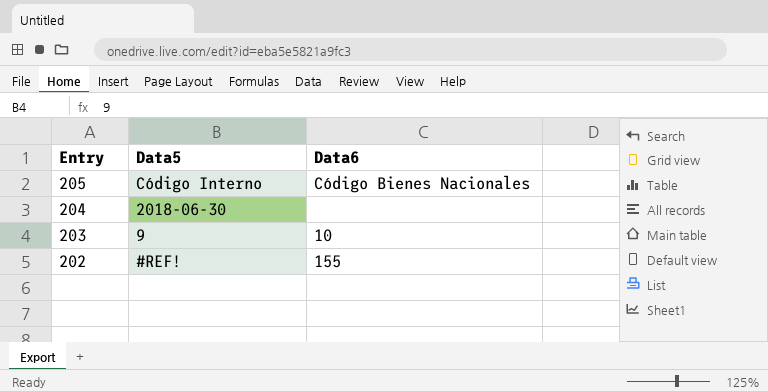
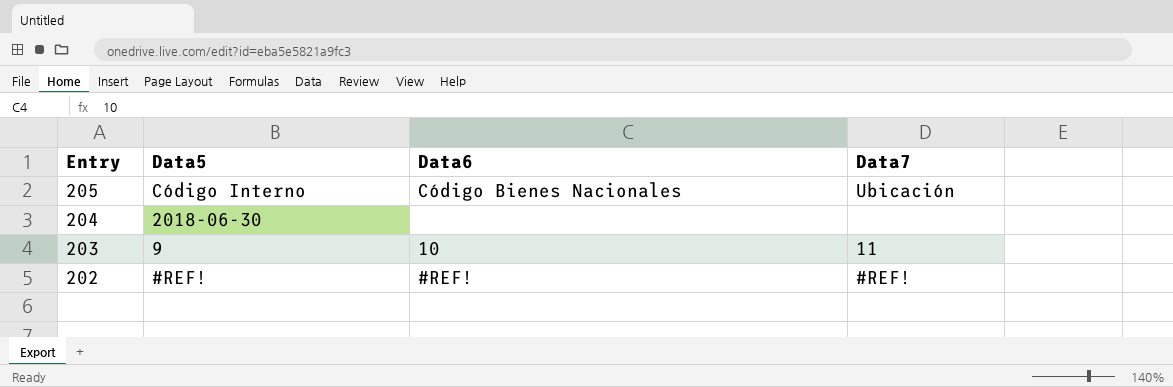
column Data7 | position: none -> 4
202 | Data6: 155 -> #REF!

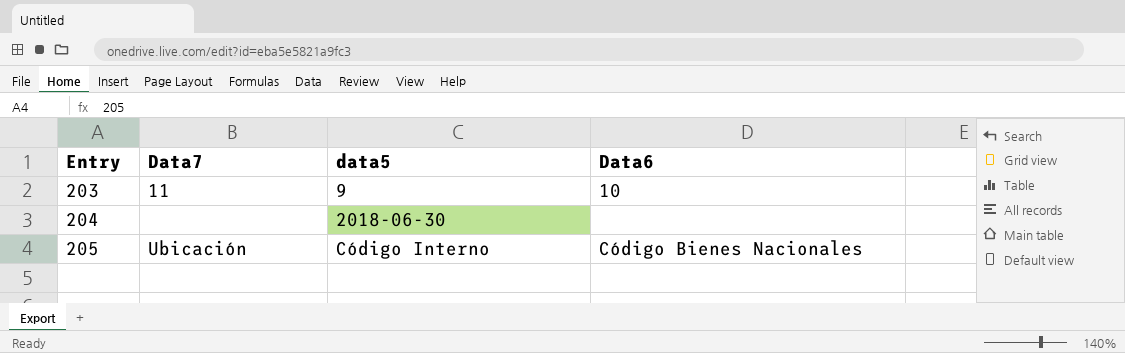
row order: Entry descending -> Entry ascending
column Data7 | position: 4 -> 2
column name: Data5 -> data5
row 202: #REF! | #REF! | #REF! -> none

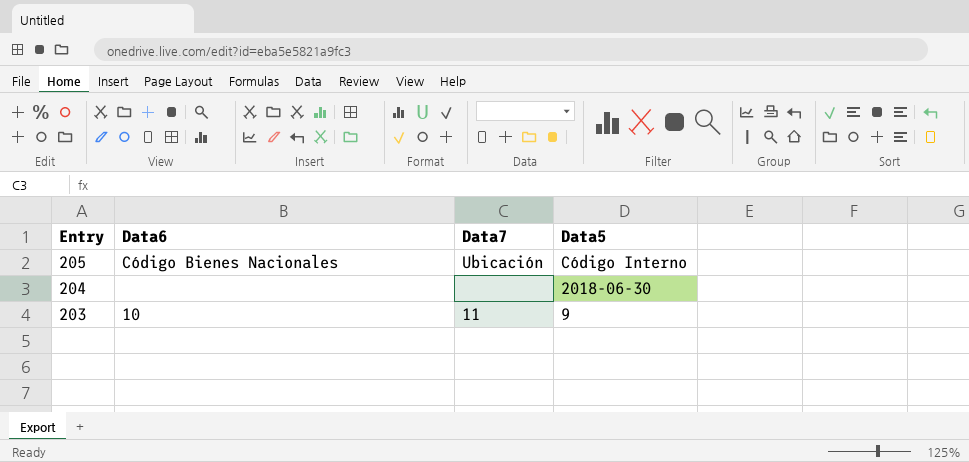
row order: Entry ascending -> Entry descending
column Data6 | position: 4 -> 2
column name: data5 -> Data5

